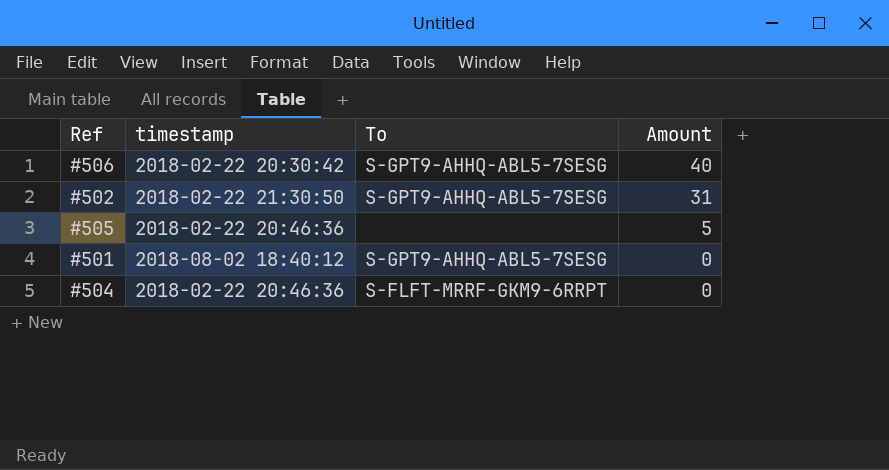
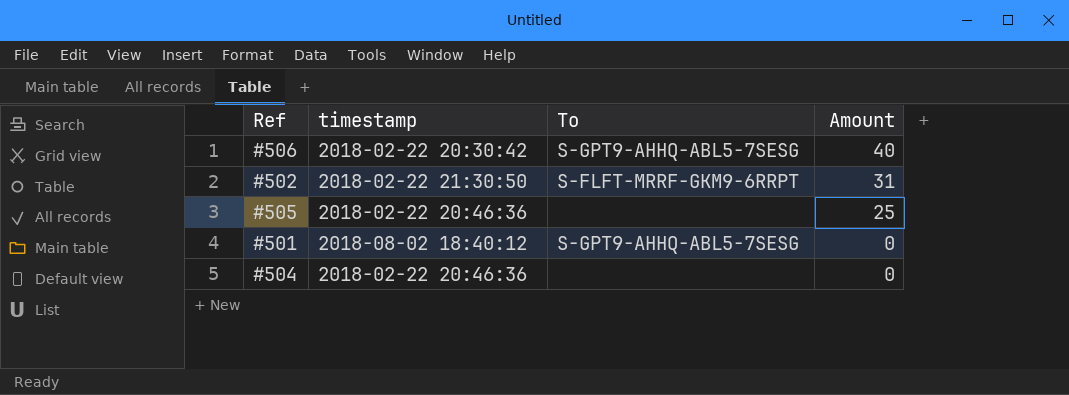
#502 | To: S-GPT9-AHHQ-ABL5-7SESG -> S-FLFT-MRRF-GKM9-6RRPT
#505 | Amount: 5 -> 25
#504 | To: S-FLFT-MRRF-GKM9-6RRPT -> none

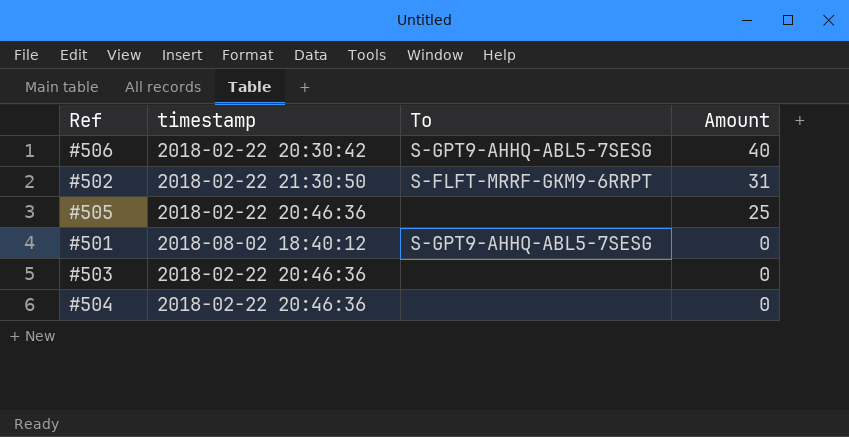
row #503: none -> 2018-02-22 20:46:36 | none | 0

